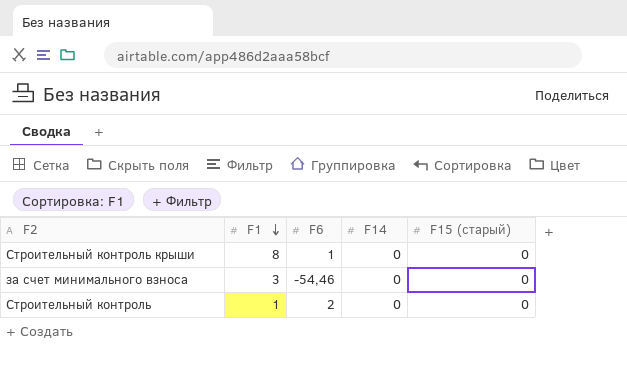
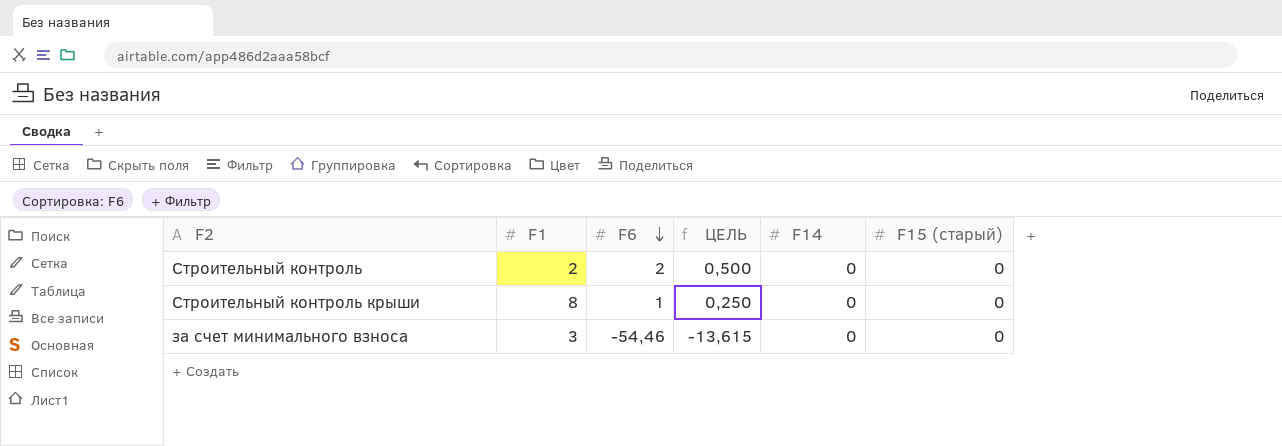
row order: F1 descending -> F6 descending
column ЦЕЛЬ | formula: none -> [F6] * 0,25
Строительный контроль | F1: 1 -> 2

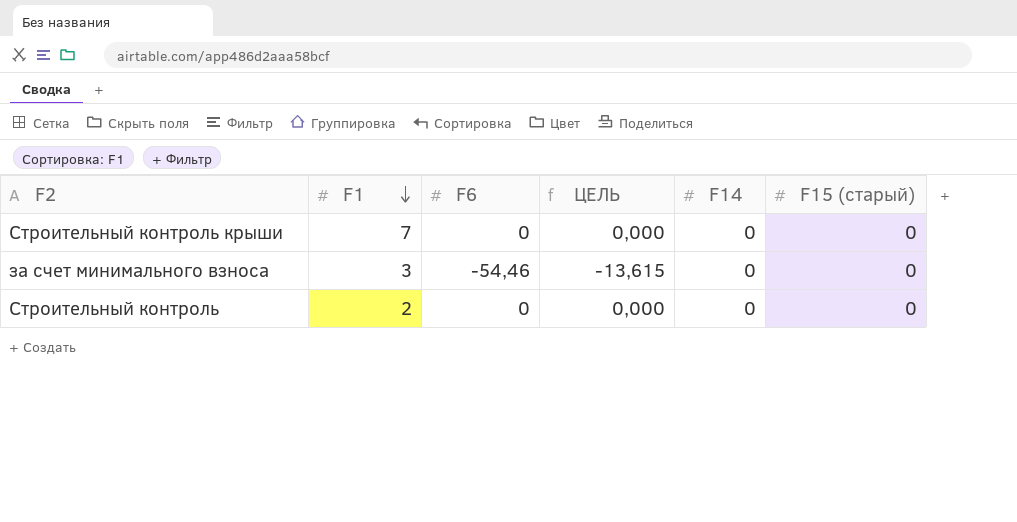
row order: F6 descending -> F1 descending
Строительный контроль крыши | F1: 8 -> 7
Строительный контроль крыши | F6: 1 -> 0
Строительный контроль крыши | ЦЕЛЬ: 0,250 -> 0,000
Строительный контроль | F6: 2 -> 0
Строительный контроль | ЦЕЛЬ: 0,500 -> 0,000

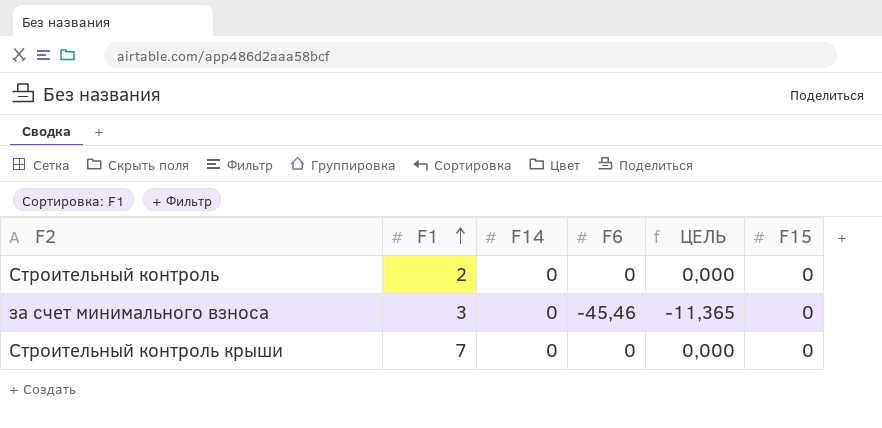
row order: F1 descending -> F1 ascending
column F14 | position: 5 -> 3
column name: F15 (старый) -> F15
за счет минимального взноса | F6: -54,46 -> -45,46
за счет минимального взноса | ЦЕЛЬ: -13,615 -> -11,365

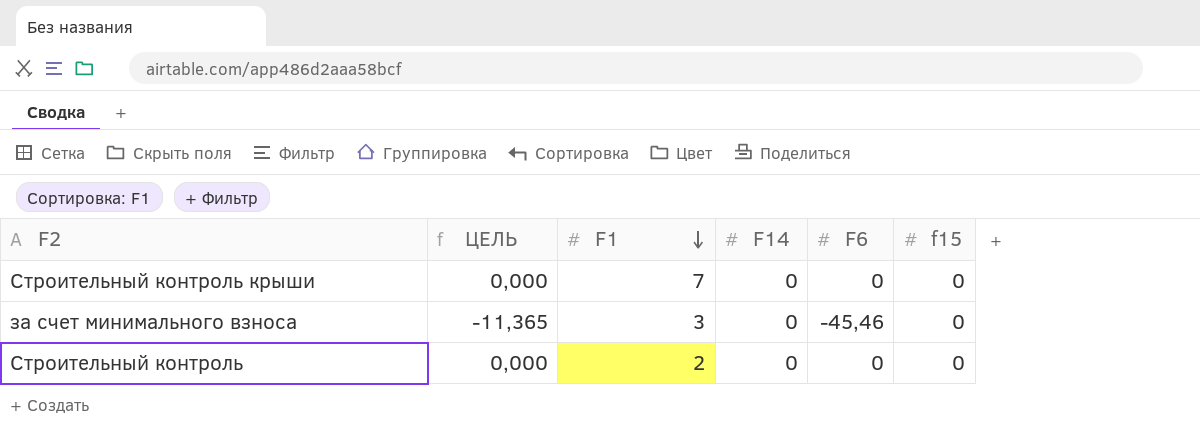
row order: F1 ascending -> F1 descending
column ЦЕЛЬ | position: 5 -> 2
column name: F15 -> f15

